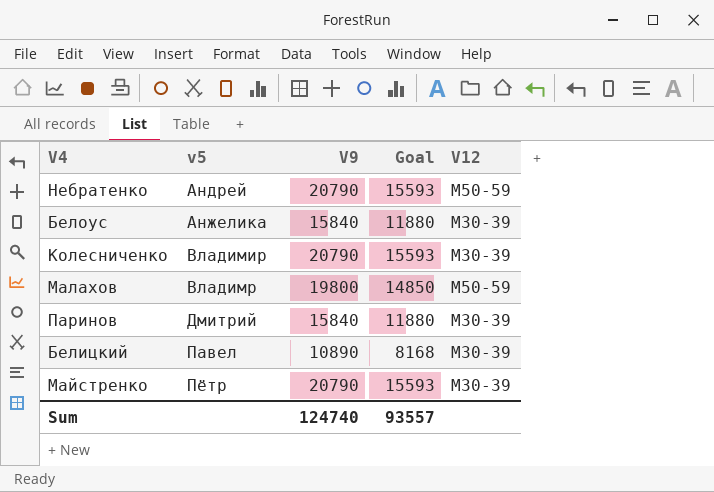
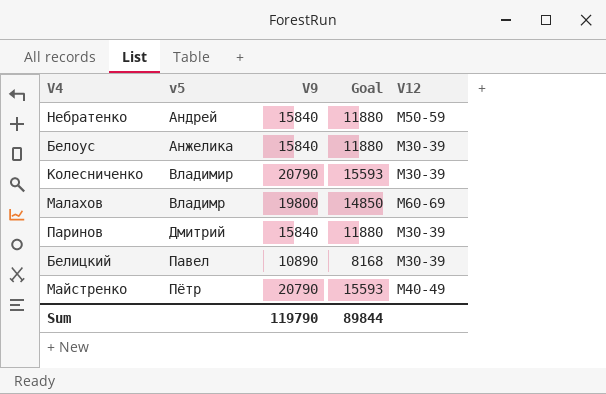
Небратенко | V9: 20790 -> 15840
Небратенко | Goal: 15593 -> 11880
Малахов | V12: М50-59 -> М60-69
Майстренко | V12: М30-39 -> М40-49
Sum | V9: 124740 -> 119790
Sum | Goal: 93557 -> 89844

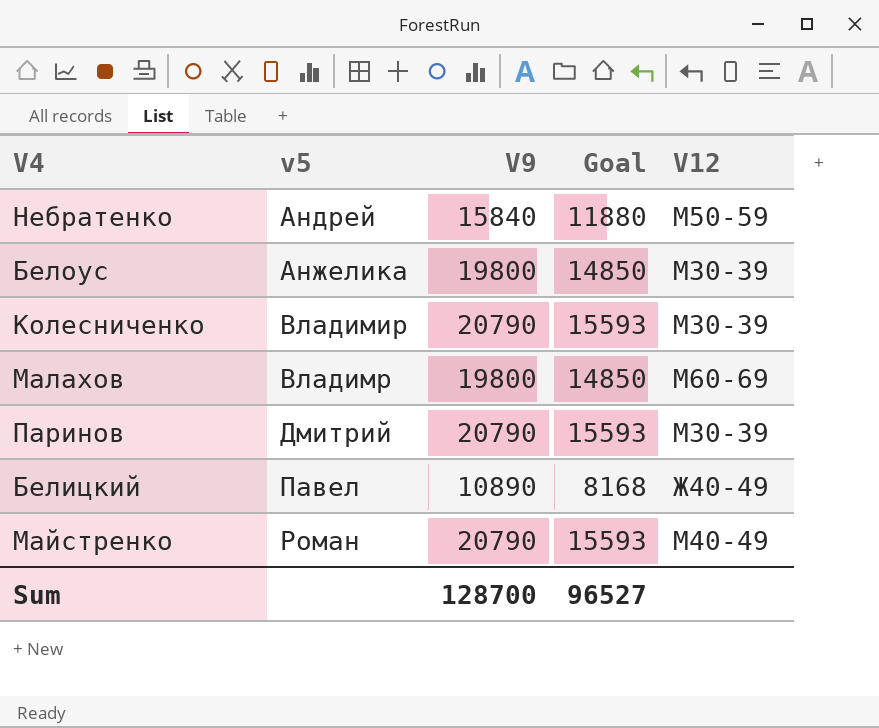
Белоус | V9: 15840 -> 19800
Белоус | Goal: 11880 -> 14850
Паринов | V9: 15840 -> 20790
Паринов | Goal: 11880 -> 15593
Белицкий | V12: М30-39 -> Ж40-49
Майстренко | v5: Пётр -> Роман
Sum | V9: 119790 -> 128700
Sum | Goal: 89844 -> 96527

